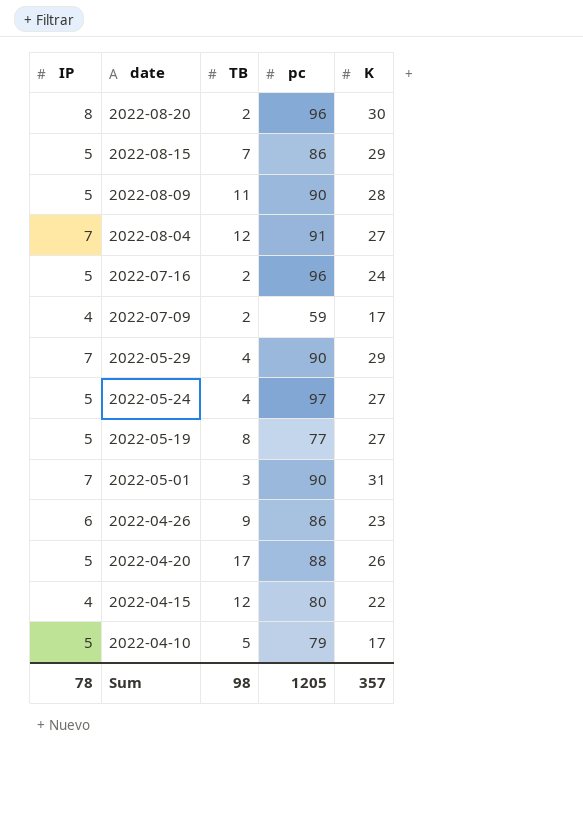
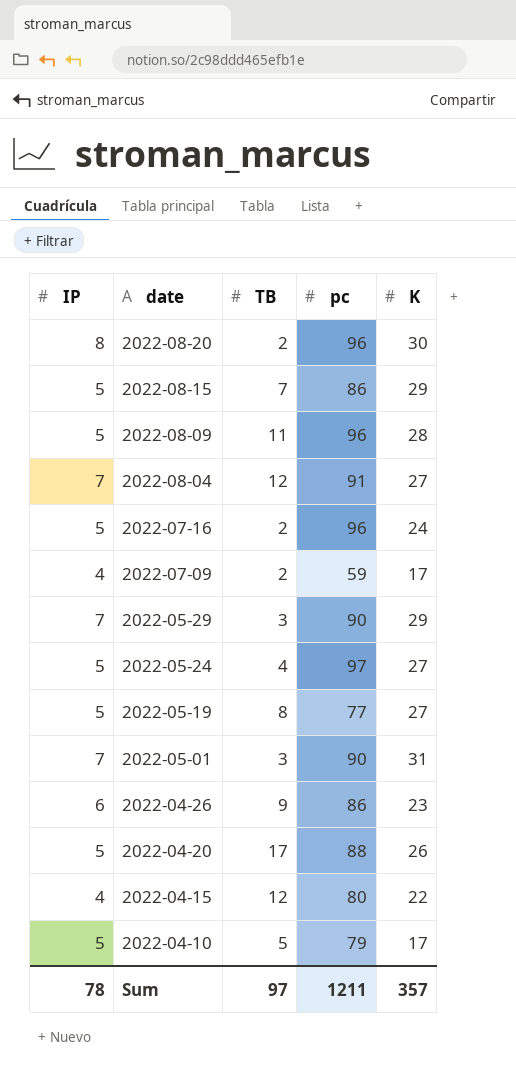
2022-08-09 | pc: 90 -> 96
2022-05-29 | TB: 4 -> 3
Sum | TB: 98 -> 97
Sum | pc: 1205 -> 1211

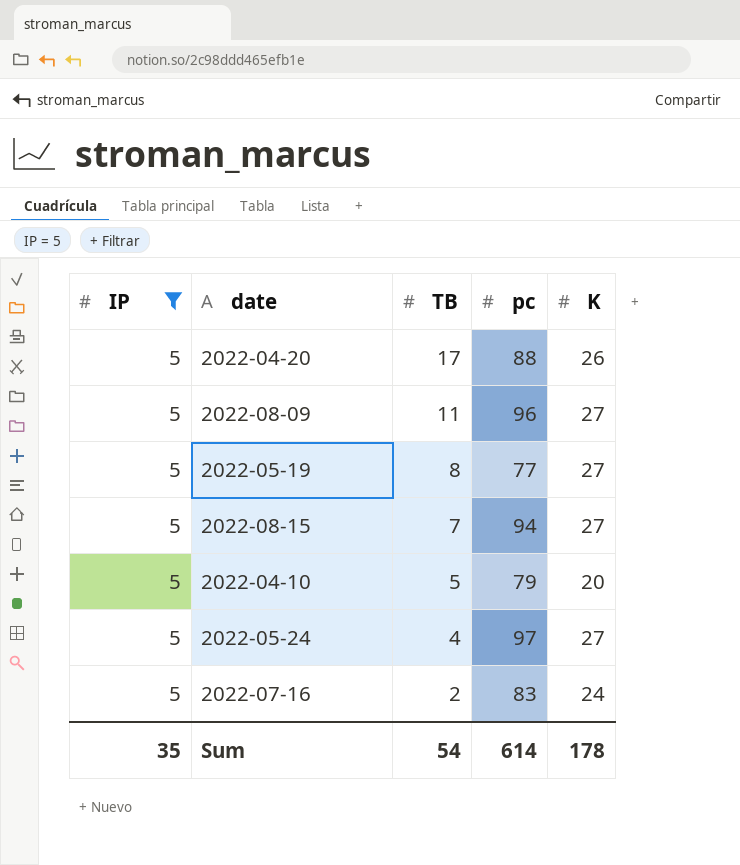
filter: none -> IP = 5
row order: date descending -> TB descending
2022-08-09 | K: 28 -> 27
2022-08-15 | pc: 86 -> 94
2022-08-15 | K: 29 -> 27
2022-04-10 | K: 17 -> 20
2022-07-16 | pc: 96 -> 83
Sum | IP: 78 -> 35
Sum | TB: 97 -> 54
Sum | pc: 1211 -> 614
Sum | K: 357 -> 178

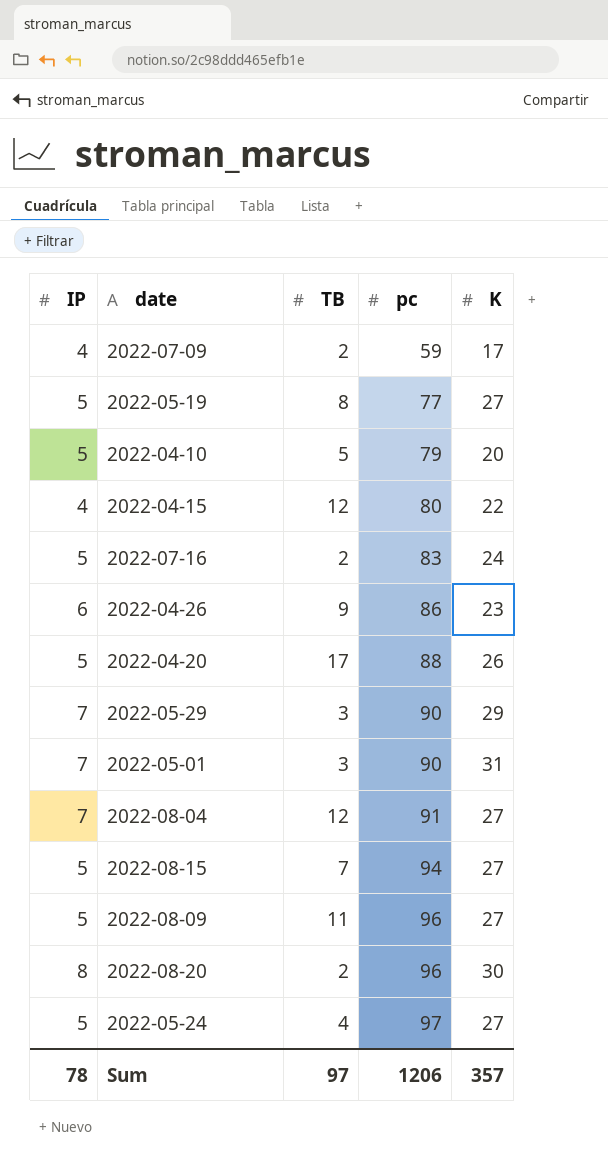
filter: IP = 5 -> none
row order: TB descending -> pc ascending
Sum | IP: 35 -> 78
Sum | TB: 54 -> 97
Sum | pc: 614 -> 1206
Sum | K: 178 -> 357

